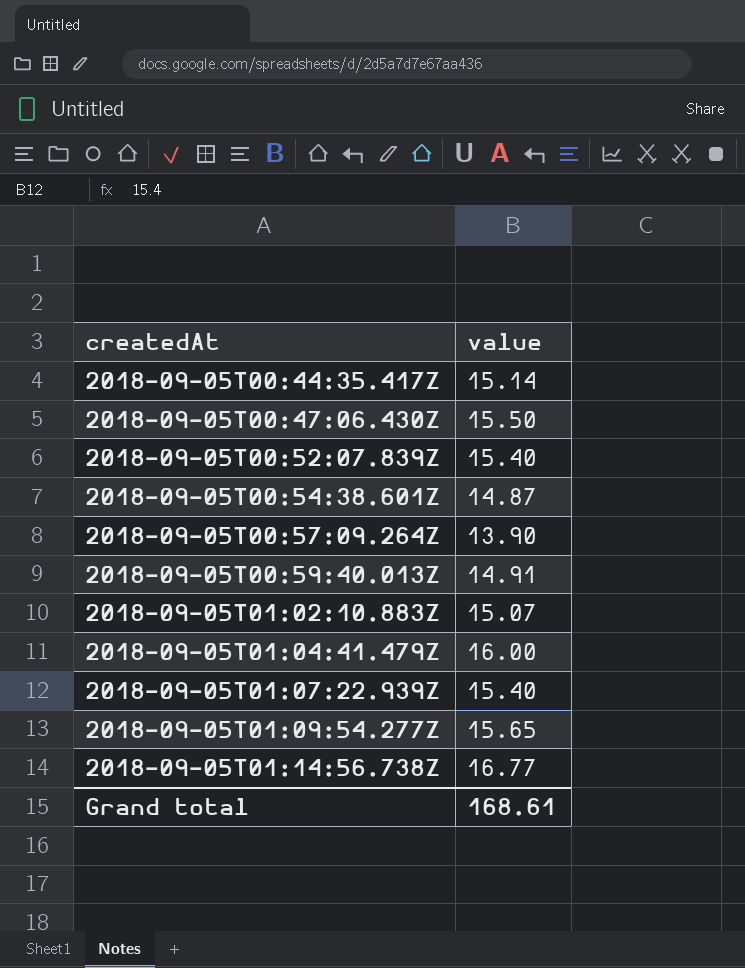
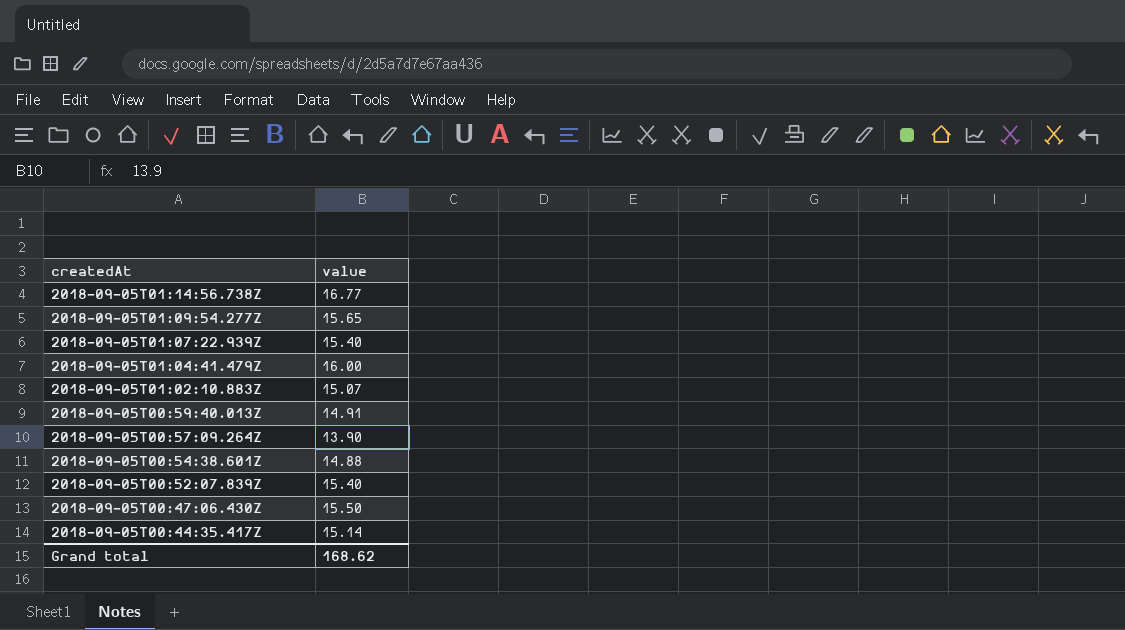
row order: createdAt ascending -> createdAt descending
2018-09-05T00:54:38.601Z | value: 14.87 -> 14.88
Grand total | value: 168.61 -> 168.62

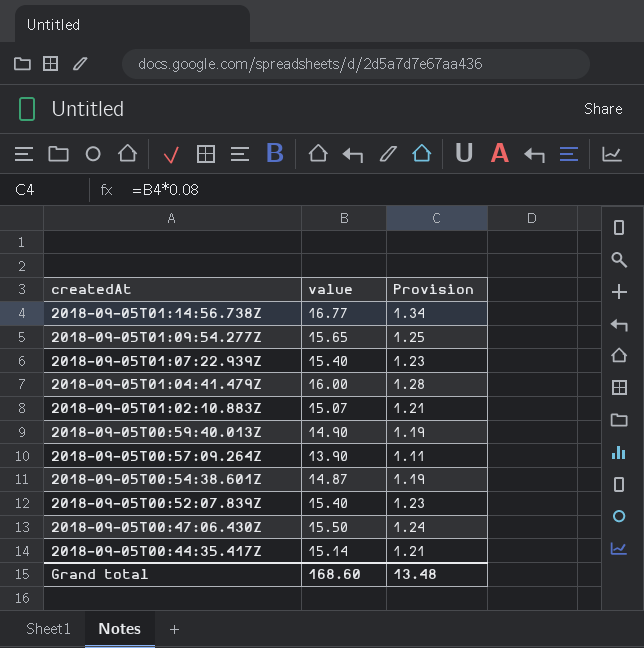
column Provision | formula: none -> [value] * 0.08
2018-09-05T00:59:40.013Z | value: 14.91 -> 14.90
2018-09-05T00:54:38.601Z | value: 14.88 -> 14.87
Grand total | value: 168.62 -> 168.60

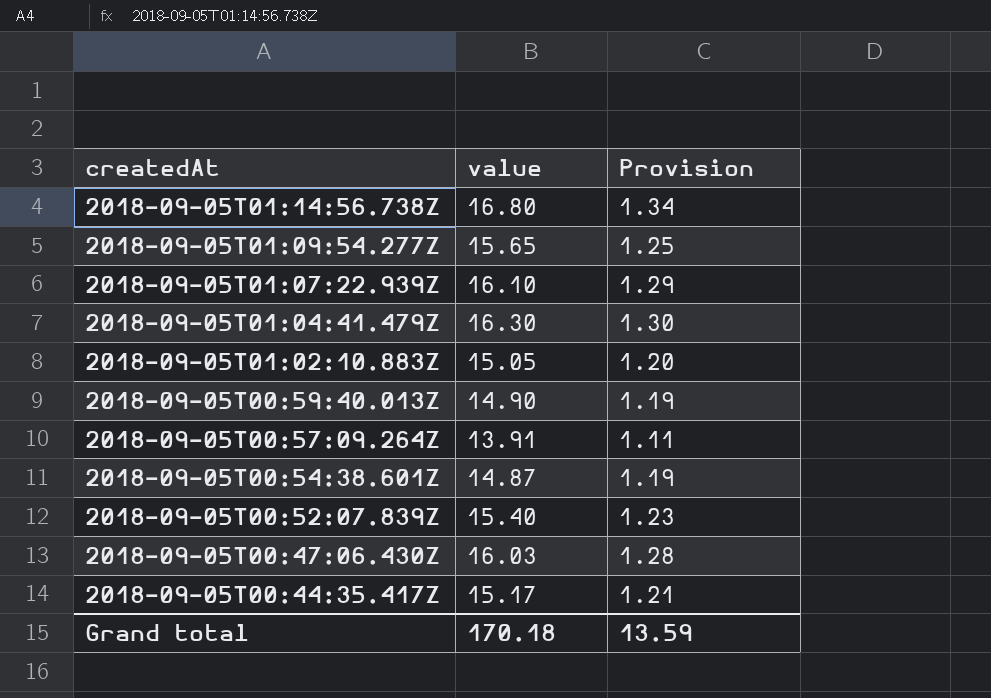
2018-09-05T01:14:56.738Z | value: 16.77 -> 16.80
2018-09-05T01:07:22.939Z | value: 15.40 -> 16.10
2018-09-05T01:07:22.939Z | Provision: 1.23 -> 1.29
2018-09-05T01:04:41.479Z | value: 16.00 -> 16.30
2018-09-05T01:04:41.479Z | Provision: 1.28 -> 1.30
2018-09-05T01:02:10.883Z | value: 15.07 -> 15.05
2018-09-05T01:02:10.883Z | Provision: 1.21 -> 1.20
2018-09-05T00:57:09.264Z | value: 13.90 -> 13.91
2018-09-05T00:47:06.430Z | value: 15.50 -> 16.03
2018-09-05T00:47:06.430Z | Provision: 1.24 -> 1.28
2018-09-05T00:44:35.417Z | value: 15.14 -> 15.17
Grand total | value: 168.60 -> 170.18
Grand total | Provision: 13.48 -> 13.59

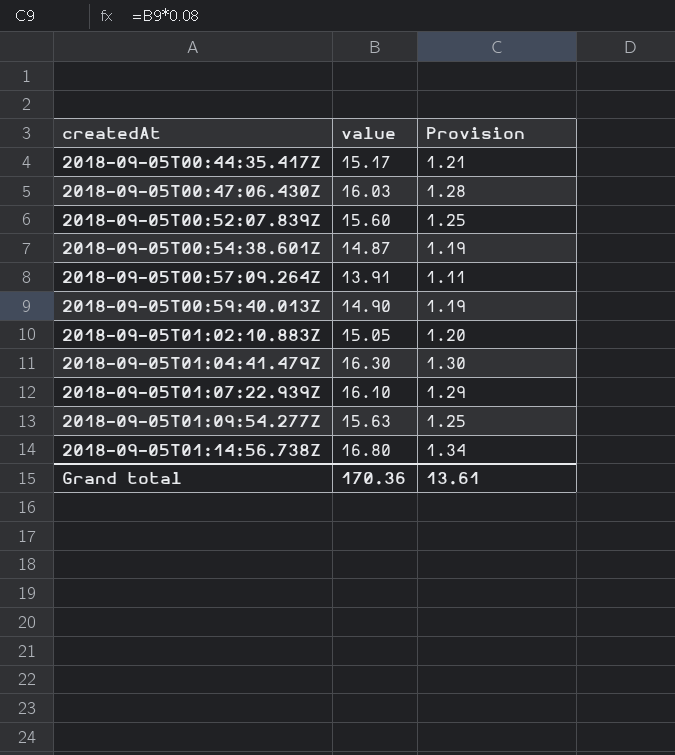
row order: createdAt descending -> createdAt ascending
2018-09-05T00:52:07.839Z | value: 15.40 -> 15.60
2018-09-05T00:52:07.839Z | Provision: 1.23 -> 1.25
2018-09-05T01:09:54.277Z | value: 15.65 -> 15.63
Grand total | value: 170.18 -> 170.36
Grand total | Provision: 13.59 -> 13.61

